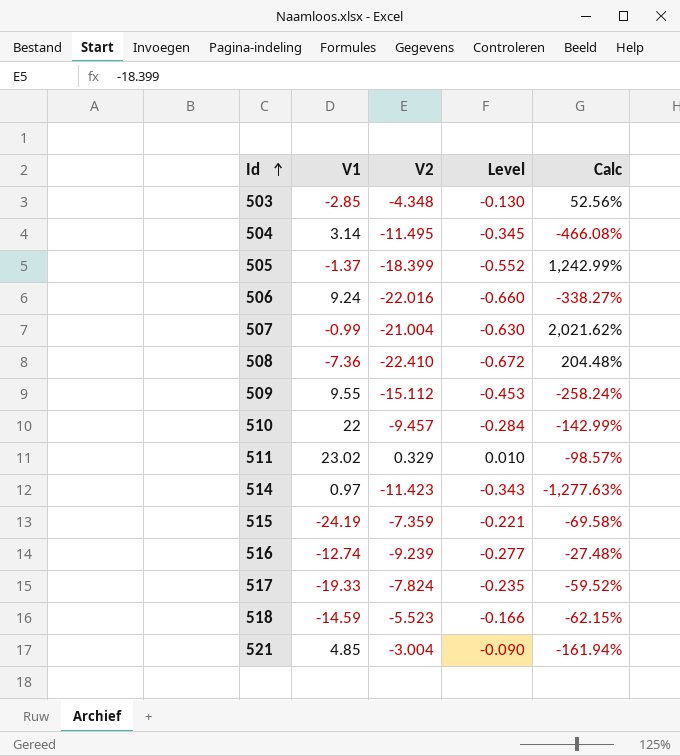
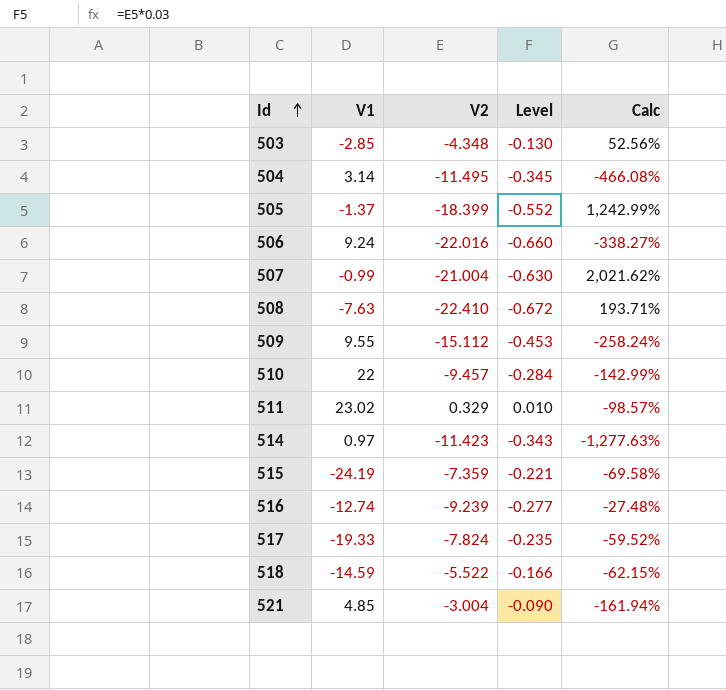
508 | V1: -7.36 -> -7.63
508 | Calc: 204.48% -> 193.71%
518 | V2: -5.523 -> -5.522

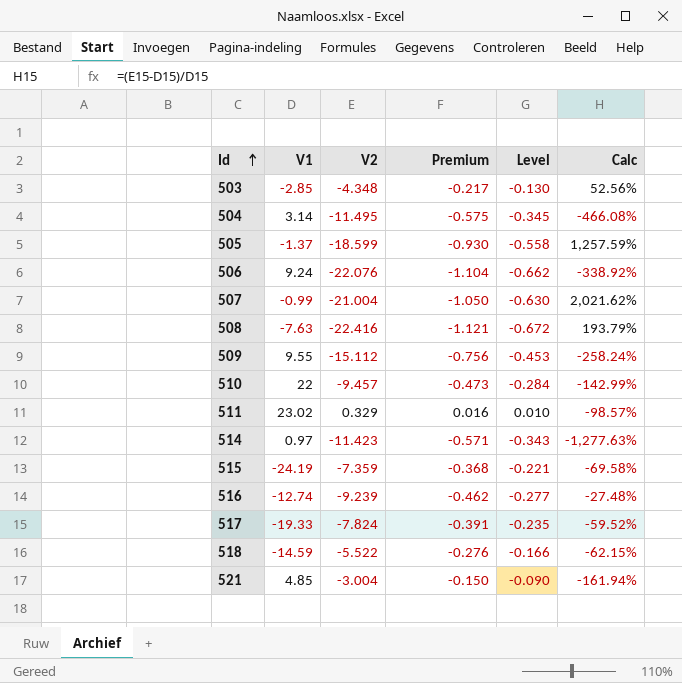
column Premium | formula: none -> [V2] * 0.05
505 | V2: -18.399 -> -18.599
505 | Level: -0.552 -> -0.558
505 | Calc: 1,242.99% -> 1,257.59%
506 | V2: -22.016 -> -22.076
506 | Level: -0.660 -> -0.662
506 | Calc: -338.27% -> -338.92%
508 | V2: -22.410 -> -22.416
508 | Calc: 193.71% -> 193.79%

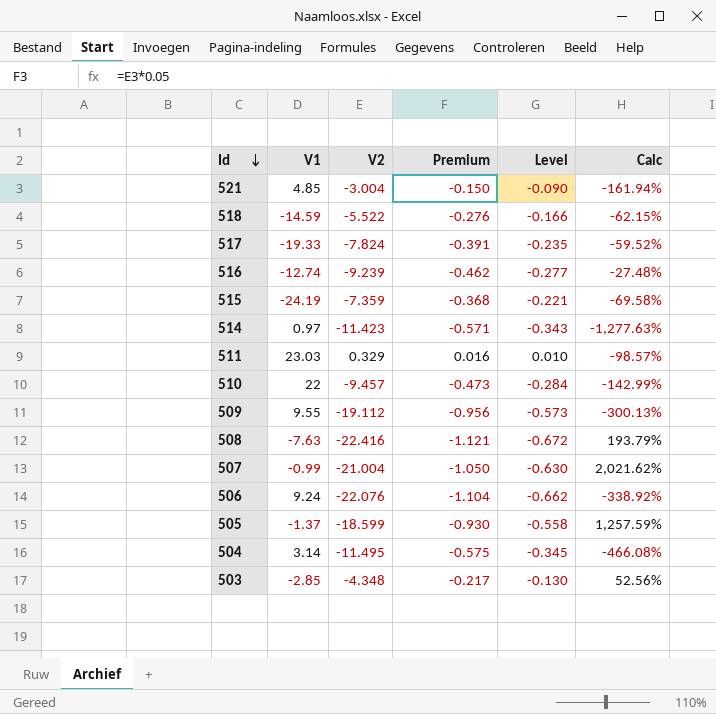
row order: Id ascending -> Id descending
511 | V1: 23.02 -> 23.03
509 | V2: -15.112 -> -19.112
509 | Premium: -0.756 -> -0.956
509 | Level: -0.453 -> -0.573
509 | Calc: -258.24% -> -300.13%

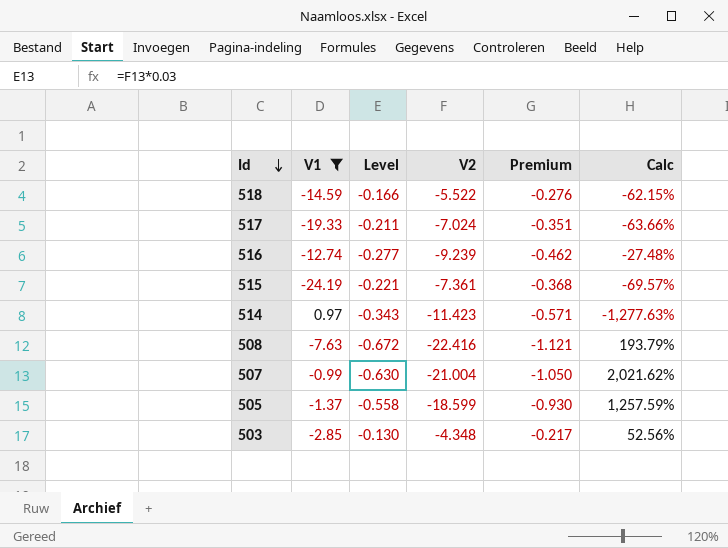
filter: none -> V1 <= 0.97
column Level | position: 5 -> 3
517 | Level: -0.235 -> -0.211
517 | V2: -7.824 -> -7.024
517 | Premium: -0.391 -> -0.351
517 | Calc: -59.52% -> -63.66%
515 | V2: -7.359 -> -7.361
515 | Calc: -69.58% -> -69.57%

